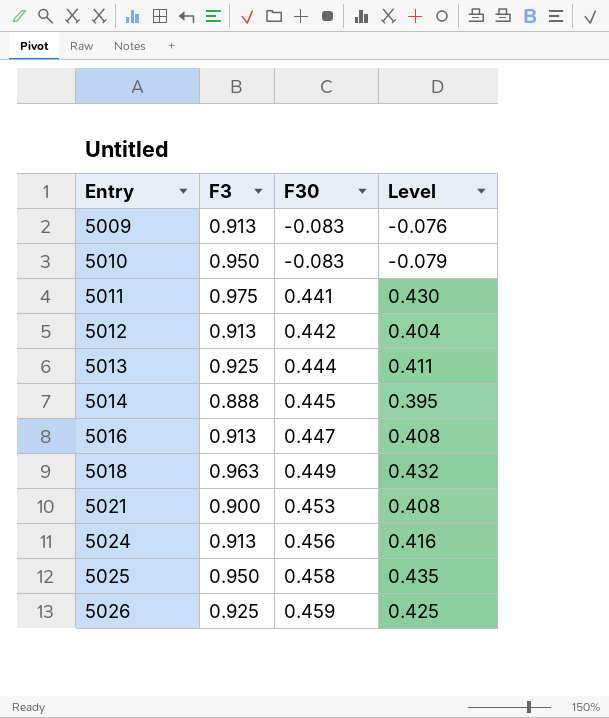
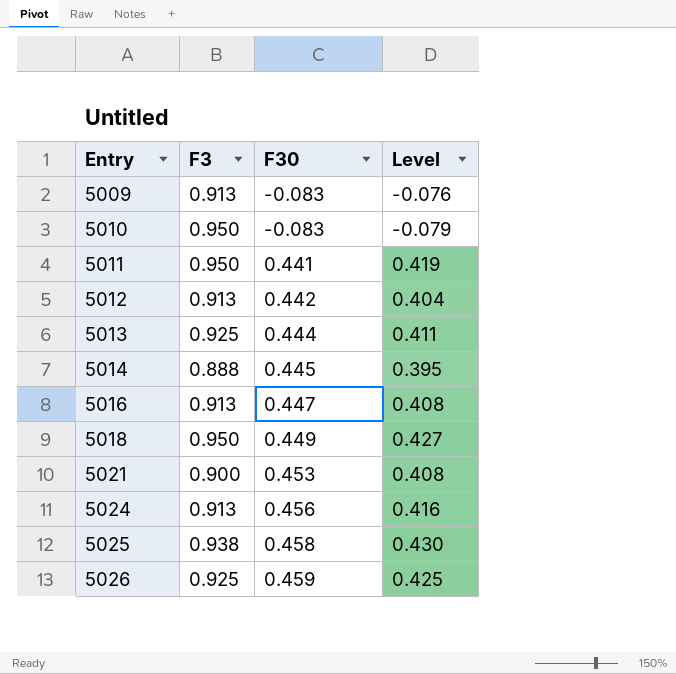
5011 | F3: 0.975 -> 0.950
5011 | Level: 0.430 -> 0.419
5018 | F3: 0.963 -> 0.950
5018 | Level: 0.432 -> 0.427
5025 | F3: 0.950 -> 0.938
5025 | Level: 0.435 -> 0.430

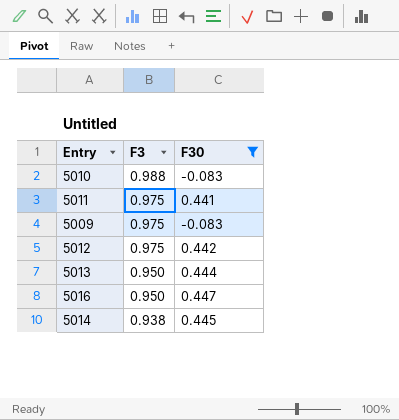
filter: none -> F30 <= 0.447
row order: Entry ascending -> F3 descending
column Level | formula: [F3] * [F30] -> none
5010 | F3: 0.950 -> 0.988
5011 | F3: 0.950 -> 0.975
5009 | F3: 0.913 -> 0.975
5012 | F3: 0.913 -> 0.975
5013 | F3: 0.925 -> 0.950
5016 | F3: 0.913 -> 0.950
5014 | F3: 0.888 -> 0.938

